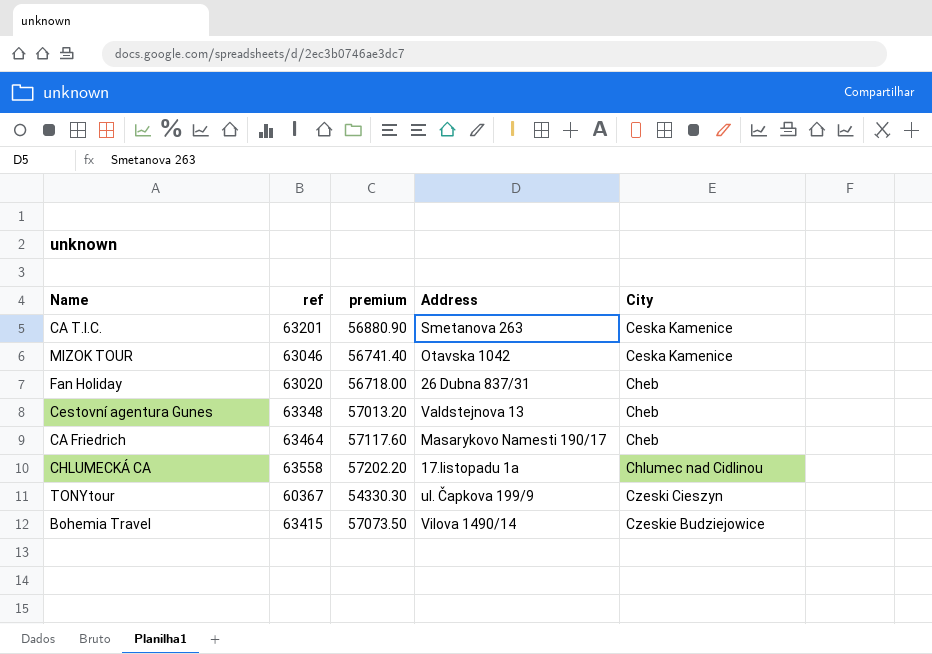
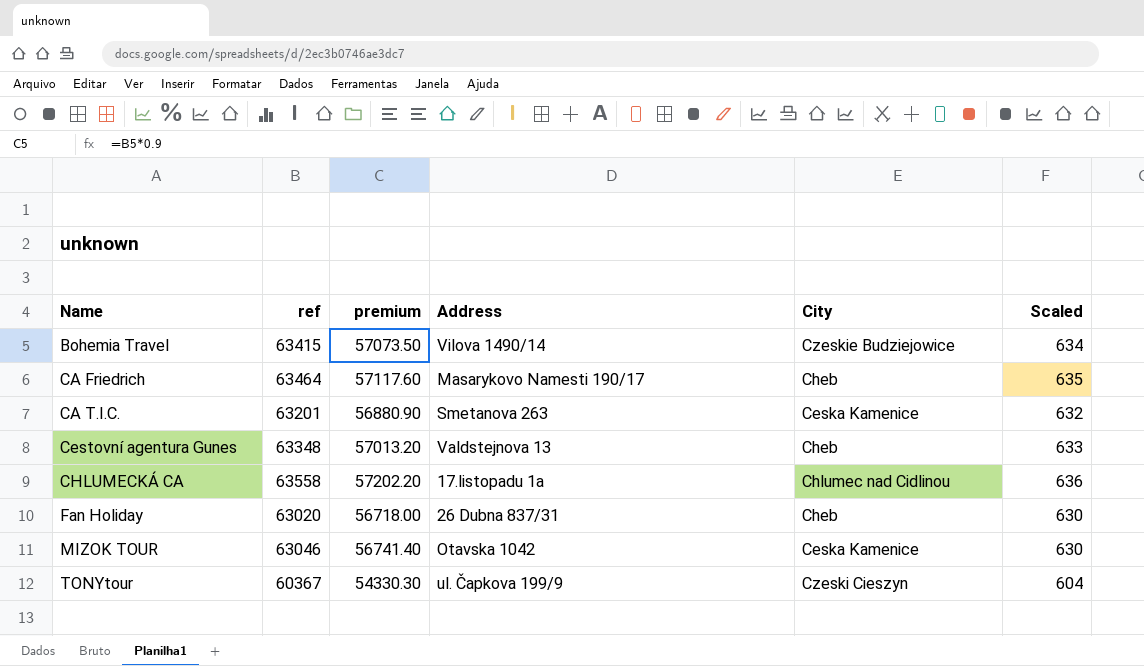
row order: City ascending -> Name ascending
column Scaled | formula: none -> [ref] * 0.01

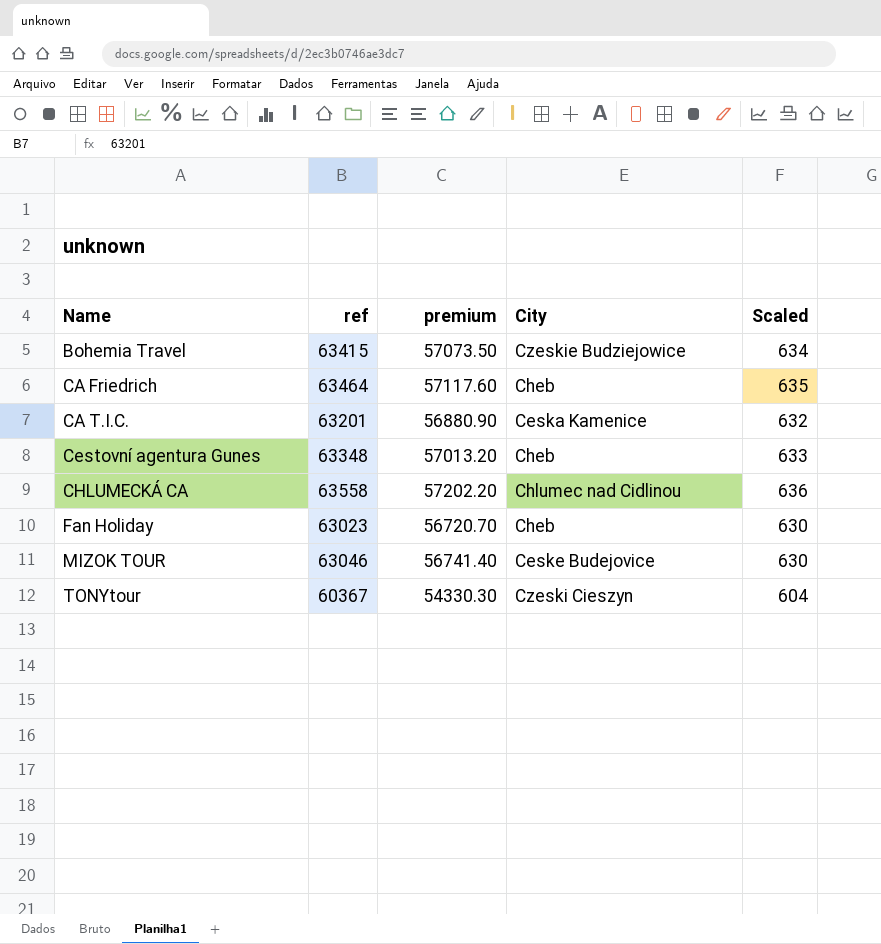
column Address | position: 4 -> none
Fan Holiday | ref: 63020 -> 63023
Fan Holiday | premium: 56718.00 -> 56720.70
MIZOK TOUR | City: Ceska Kamenice -> Ceske Budejovice

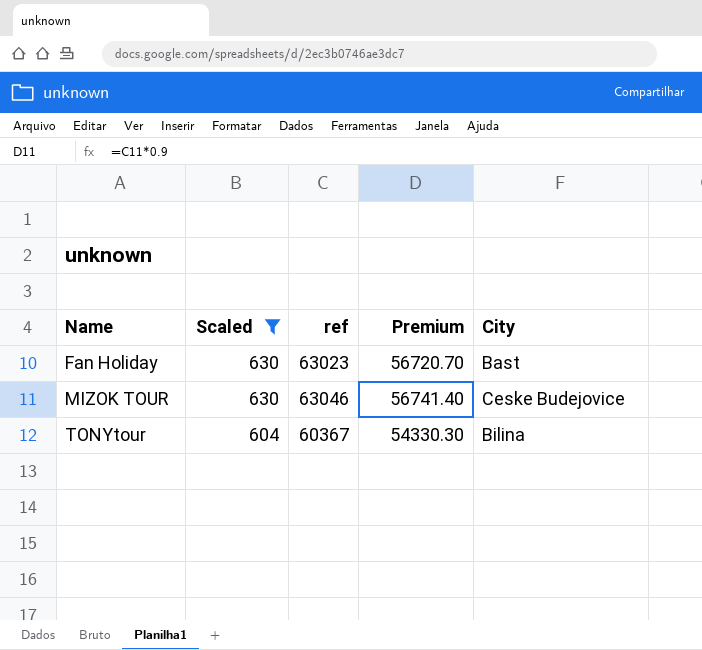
filter: none -> Scaled <= 630
column Scaled | position: 5 -> 2
column name: premium -> Premium
Fan Holiday | City: Cheb -> Bast
TONYtour | City: Czeski Cieszyn -> Bilina

